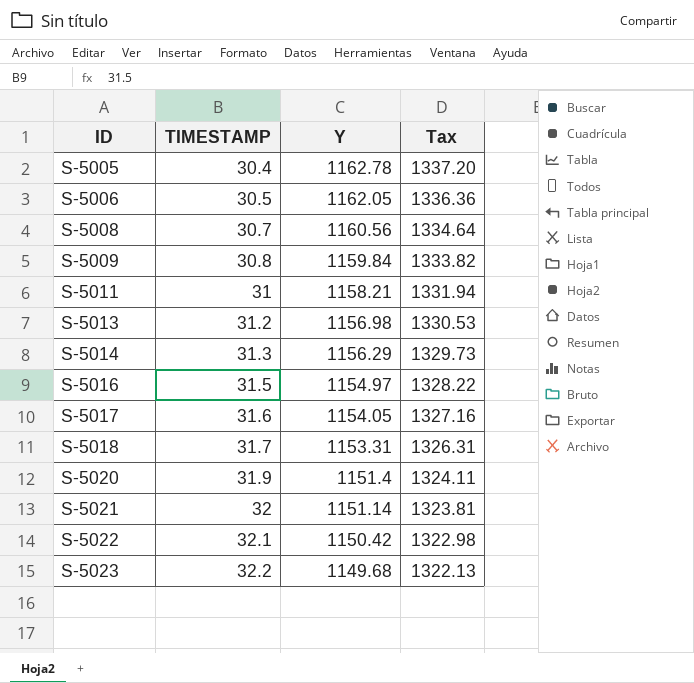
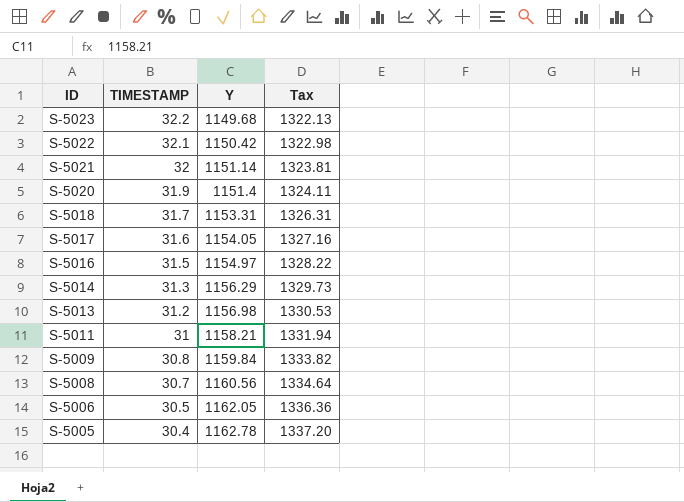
row order: ID ascending -> ID descending

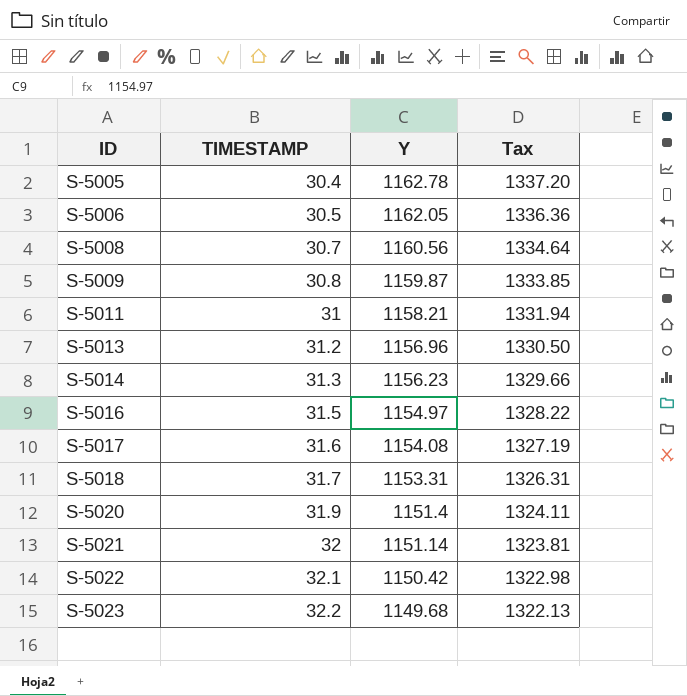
row order: ID descending -> ID ascending
S-5009 | Y: 1159.84 -> 1159.87
S-5009 | Tax: 1333.82 -> 1333.85
S-5013 | Y: 1156.98 -> 1156.96
S-5013 | Tax: 1330.53 -> 1330.50
S-5014 | Y: 1156.29 -> 1156.23
S-5014 | Tax: 1329.73 -> 1329.66
S-5017 | Y: 1154.05 -> 1154.08
S-5017 | Tax: 1327.16 -> 1327.19

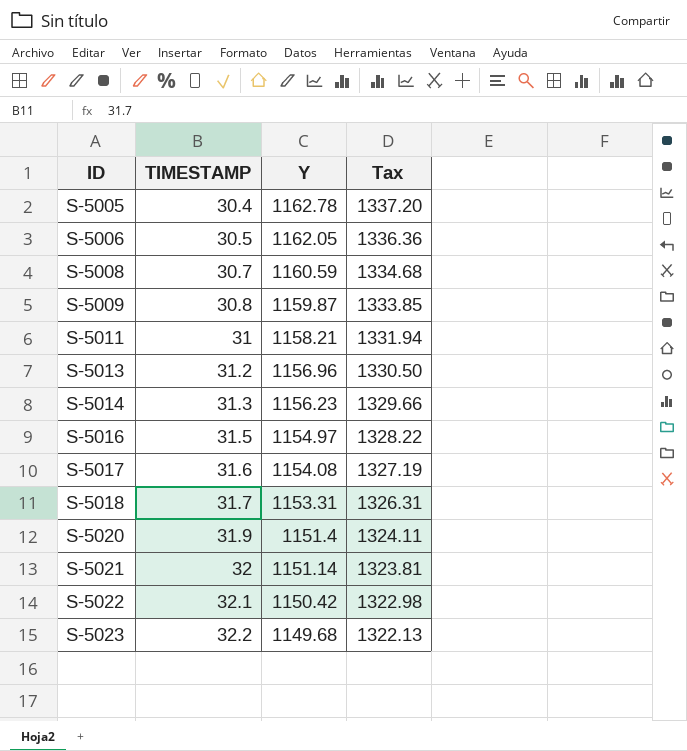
S-5008 | Y: 1160.56 -> 1160.59
S-5008 | Tax: 1334.64 -> 1334.68

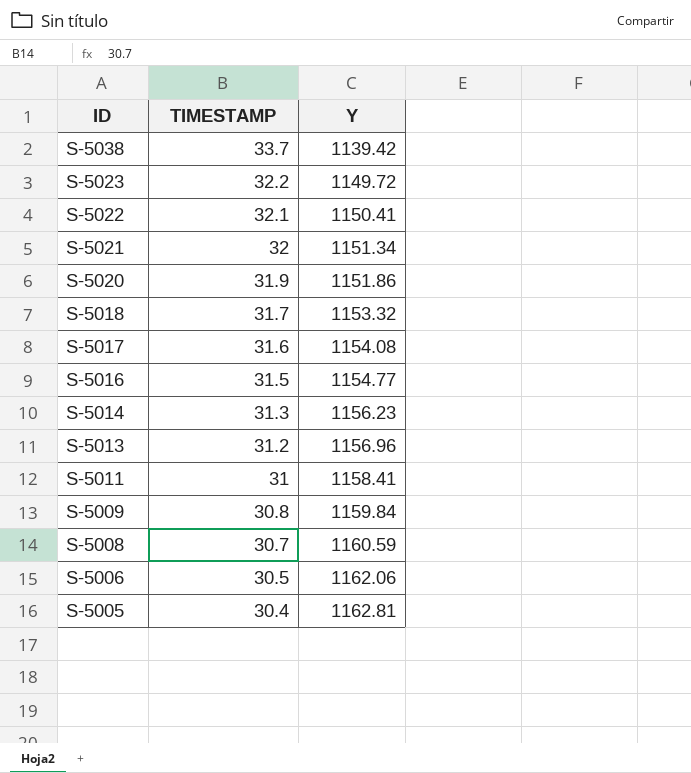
row order: ID ascending -> ID descending
column Tax | formula: [Y] * 1.15 -> none
row S-5038: none -> 33.7 | 1139.42
S-5023 | Y: 1149.68 -> 1149.72
S-5022 | Y: 1150.42 -> 1150.41
S-5021 | Y: 1151.14 -> 1151.34
S-5020 | Y: 1151.4 -> 1151.86
S-5018 | Y: 1153.31 -> 1153.32
S-5016 | Y: 1154.97 -> 1154.77
S-5011 | Y: 1158.21 -> 1158.41
S-5009 | Y: 1159.87 -> 1159.84
S-5006 | Y: 1162.05 -> 1162.06
S-5005 | Y: 1162.78 -> 1162.81

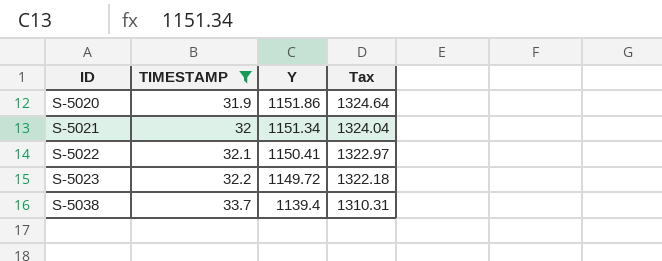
filter: none -> TIMESTAMP >= 31.9
row order: ID descending -> ID ascending
column Tax | formula: none -> [Y] * 1.15
S-5038 | Y: 1139.42 -> 1139.4

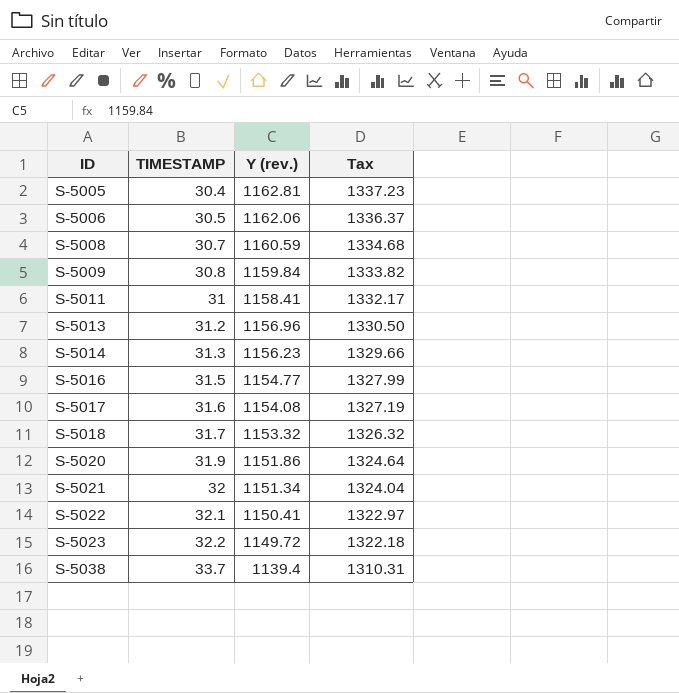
filter: TIMESTAMP >= 31.9 -> none
column name: Y -> Y (rev.)

